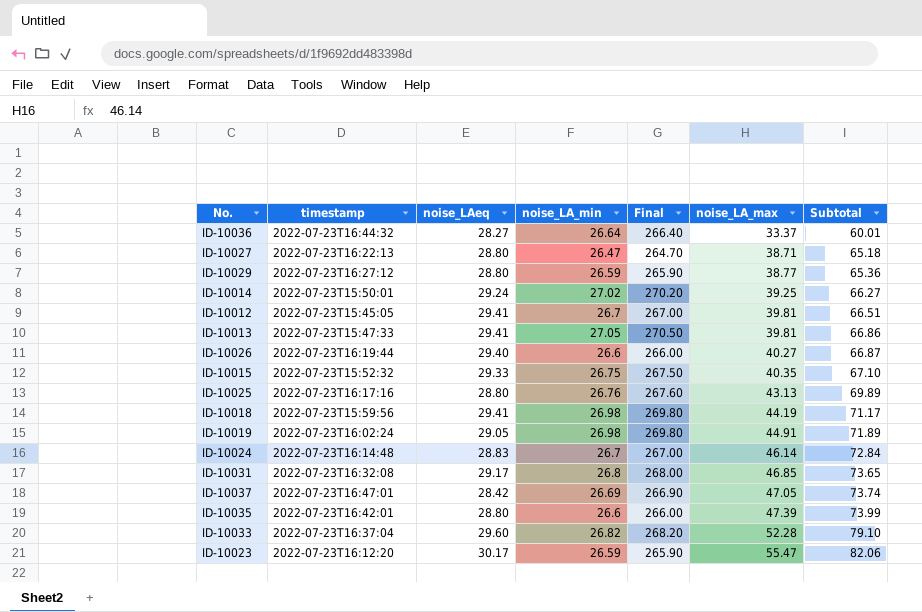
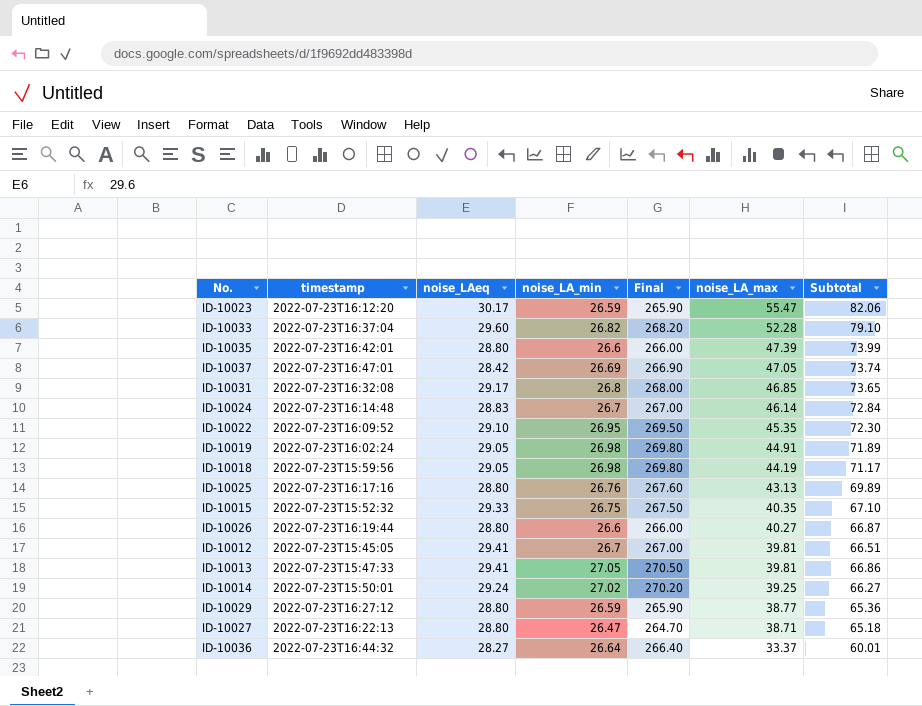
row order: noise_LA_max ascending -> noise_LA_max descending
row ID-10022: none -> 2022-07-23T16:09:52 | 29.10 | 26.95 | 269.50 | 45.35 | 72.30
ID-10018 | noise_LAeq: 29.41 -> 29.05
ID-10026 | noise_LAeq: 29.40 -> 28.80

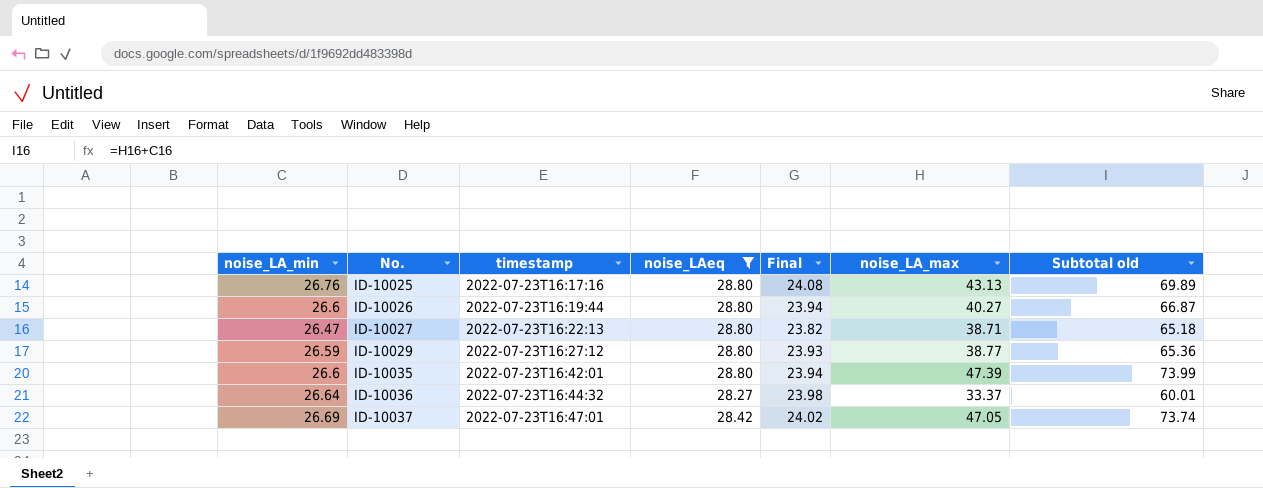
filter: none -> noise_LAeq <= 28.80
row order: noise_LA_max descending -> No. ascending
column noise_LA_min | position: 4 -> 1
column Final | formula: [noise_LA_min] * 10 -> [noise_LA_min] * 0.9
column name: Subtotal -> Subtotal old

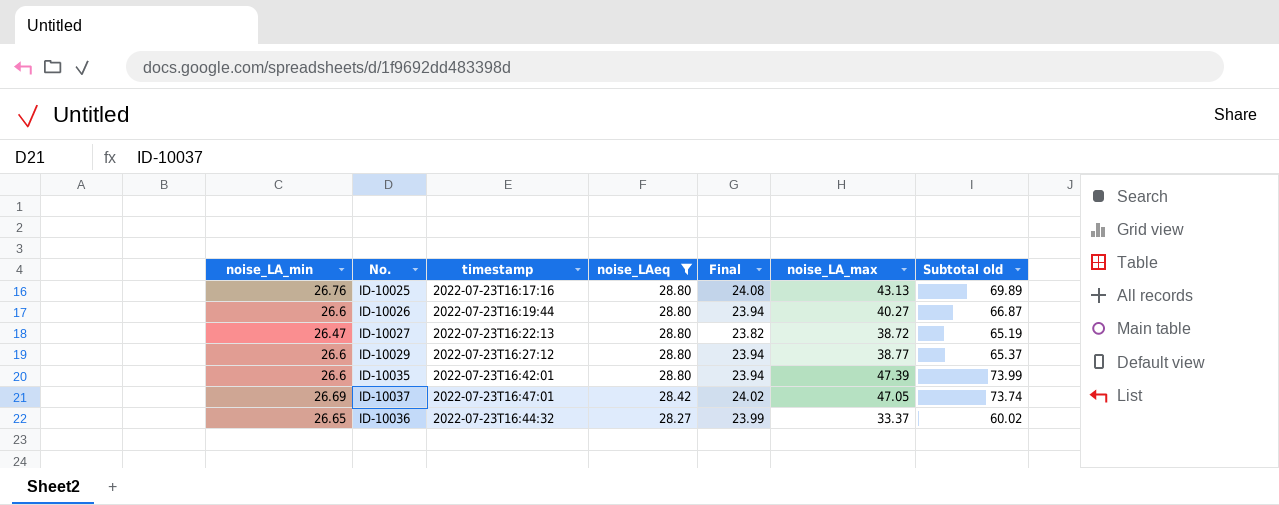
row order: No. ascending -> noise_LAeq descending
ID-10027 | noise_LA_max: 38.71 -> 38.72
ID-10027 | Subtotal old: 65.18 -> 65.19
ID-10029 | noise_LA_min: 26.59 -> 26.6
ID-10029 | Final: 23.93 -> 23.94
ID-10029 | Subtotal old: 65.36 -> 65.37
ID-10036 | noise_LA_min: 26.64 -> 26.65
ID-10036 | Final: 23.98 -> 23.99
ID-10036 | Subtotal old: 60.01 -> 60.02

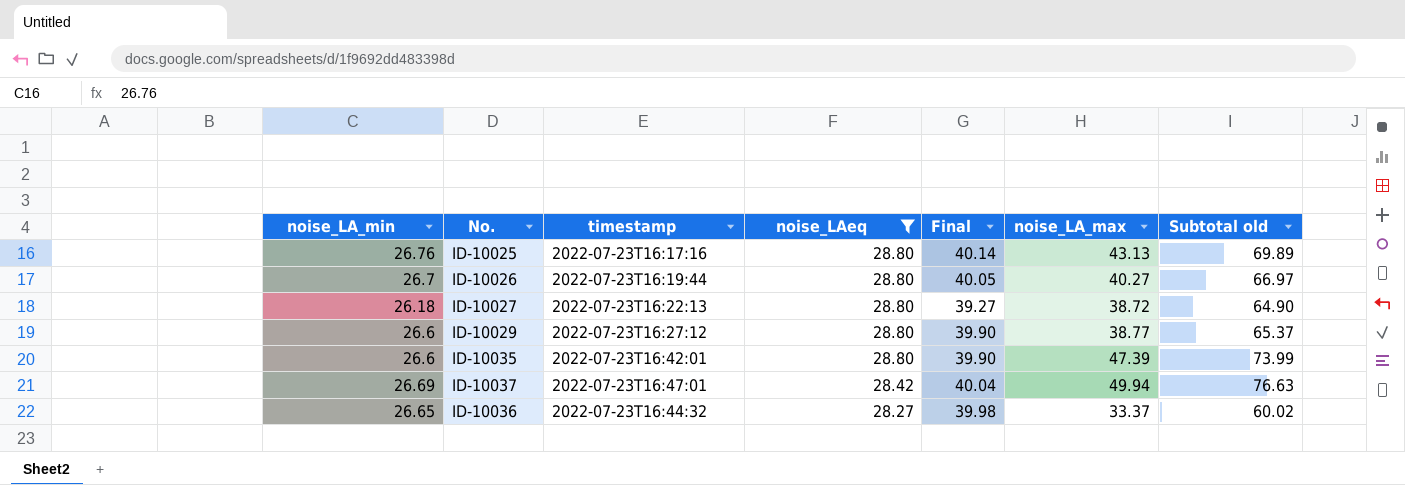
column Final | formula: [noise_LA_min] * 0.9 -> [noise_LA_min] * 1.5
ID-10026 | noise_LA_min: 26.6 -> 26.7
ID-10026 | Subtotal old: 66.87 -> 66.97
ID-10027 | noise_LA_min: 26.47 -> 26.18
ID-10027 | Subtotal old: 65.19 -> 64.90
ID-10037 | noise_LA_max: 47.05 -> 49.94
ID-10037 | Subtotal old: 73.74 -> 76.63

